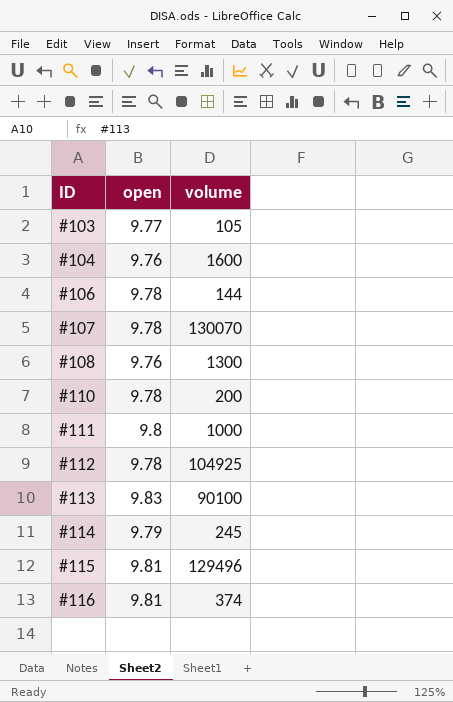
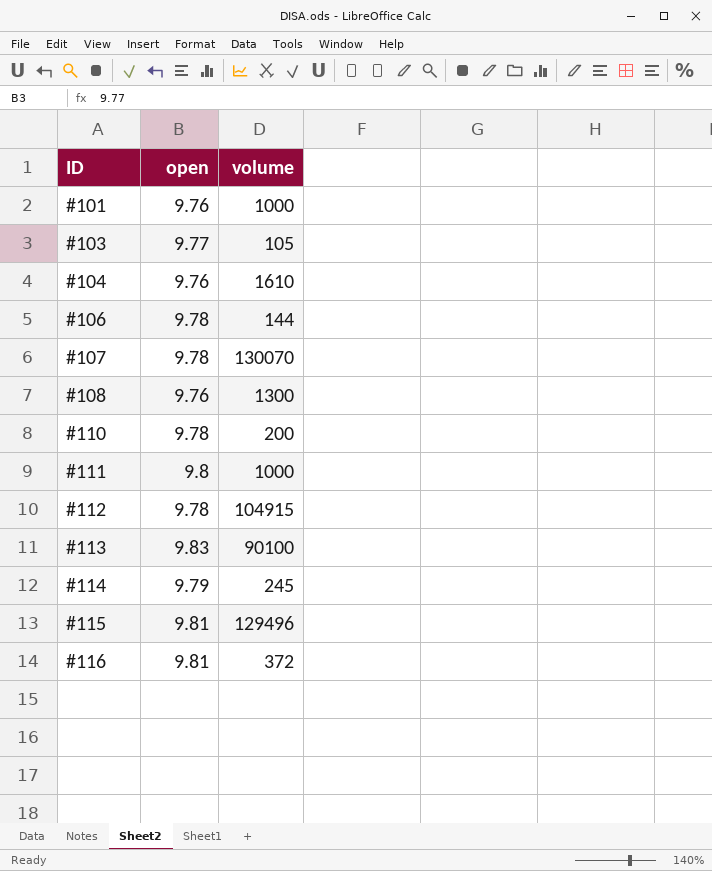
row #101: none -> 9.76 | 1000
#104 | volume: 1600 -> 1610
#112 | volume: 104925 -> 104915
#116 | volume: 374 -> 372

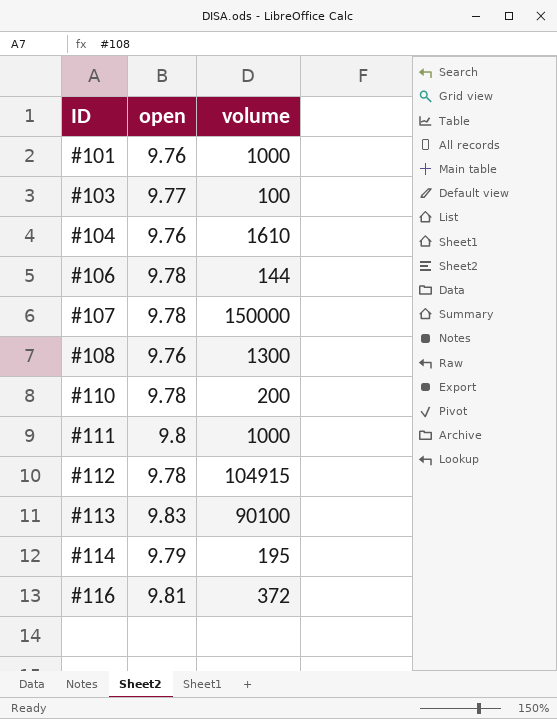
row #115: 9.81 | 129496 -> none
#103 | volume: 105 -> 100
#107 | volume: 130070 -> 150000
#114 | volume: 245 -> 195

